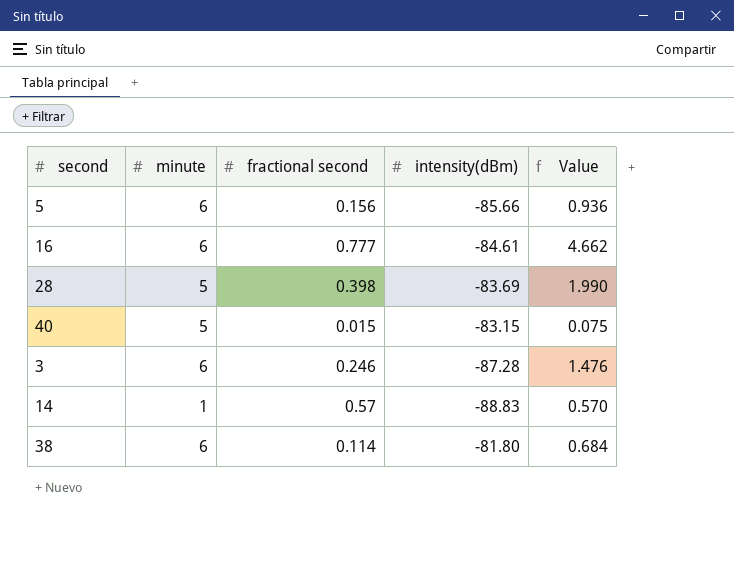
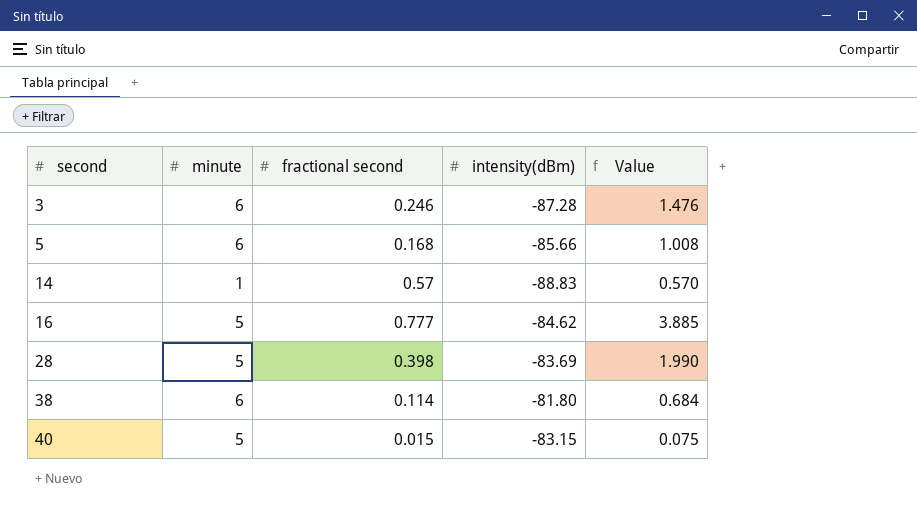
row order: none -> second ascending
5 | fractional second: 0.156 -> 0.168
5 | Value: 0.936 -> 1.008
16 | minute: 6 -> 5
16 | intensity(dBm): -84.61 -> -84.62
16 | Value: 4.662 -> 3.885

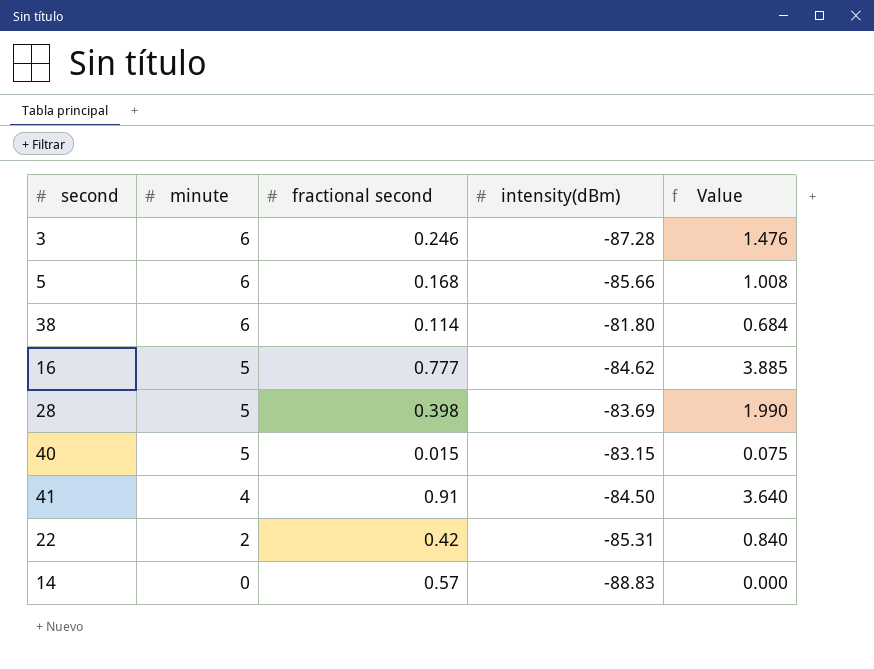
row order: second ascending -> minute descending
row 41: none -> 4 | 0.91 | -84.50 | 3.640
row 22: none -> 2 | 0.42 | -85.31 | 0.840
14 | minute: 1 -> 0
14 | Value: 0.570 -> 0.000

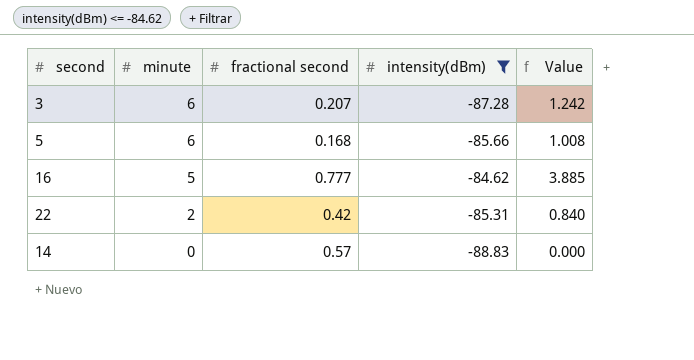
filter: none -> intensity(dBm) <= -84.62
3 | fractional second: 0.246 -> 0.207
3 | Value: 1.476 -> 1.242

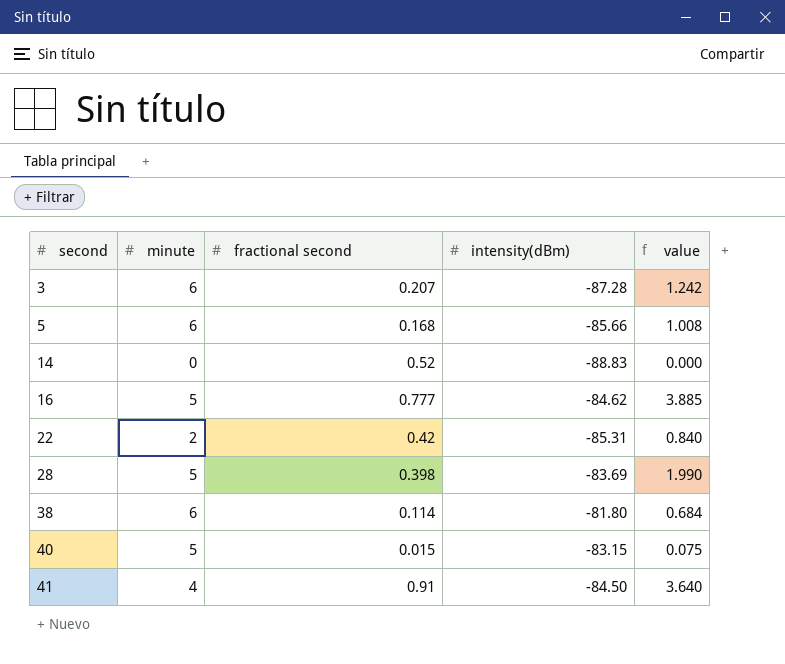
filter: intensity(dBm) <= -84.62 -> none
row order: minute descending -> second ascending
column name: Value -> value
14 | fractional second: 0.57 -> 0.52

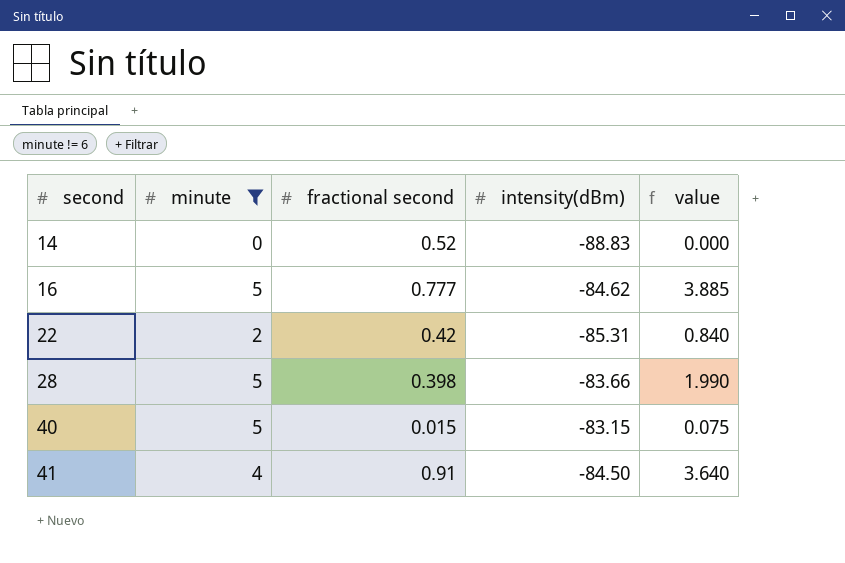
filter: none -> minute != 6
28 | intensity(dBm): -83.69 -> -83.66

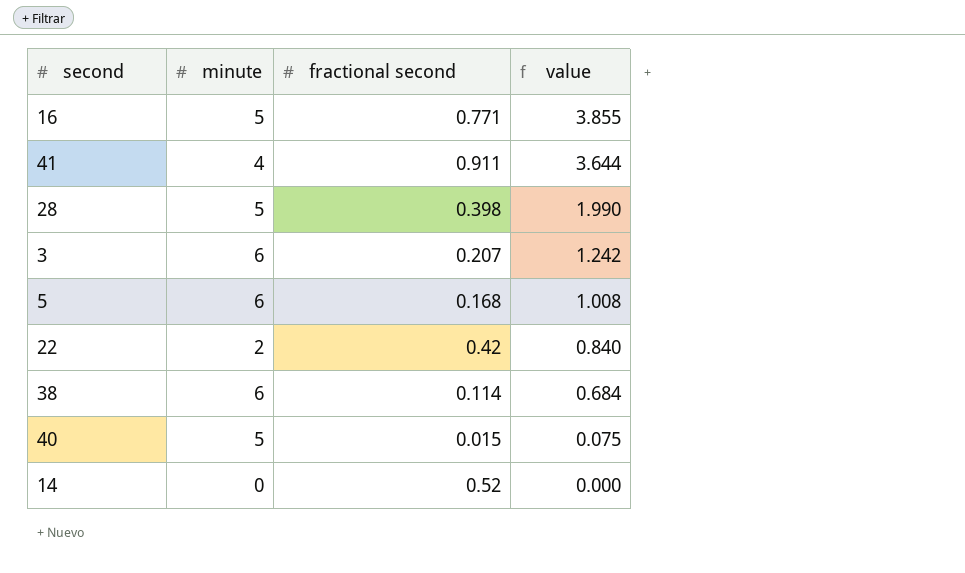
filter: minute != 6 -> none
row order: second ascending -> value descending
column intensity(dBm) | position: 4 -> none
16 | fractional second: 0.777 -> 0.771
16 | value: 3.885 -> 3.855
41 | fractional second: 0.91 -> 0.911
41 | value: 3.640 -> 3.644

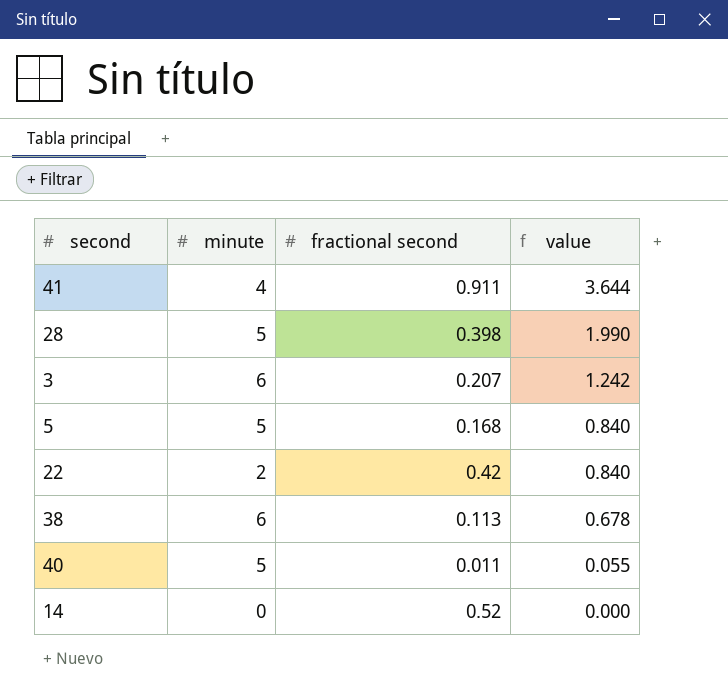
row 16: 5 | 0.771 | 3.855 -> none
5 | minute: 6 -> 5
5 | value: 1.008 -> 0.840
38 | fractional second: 0.114 -> 0.113
38 | value: 0.684 -> 0.678
40 | fractional second: 0.015 -> 0.011
40 | value: 0.075 -> 0.055

